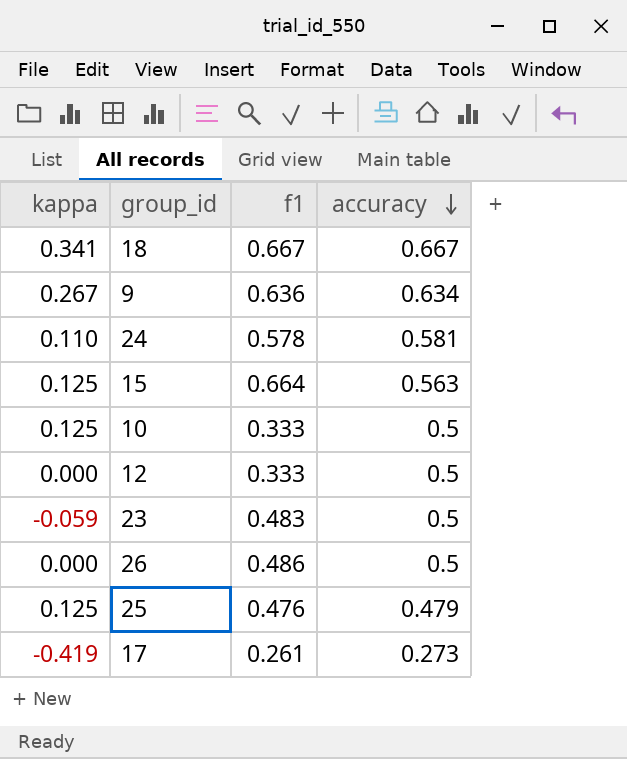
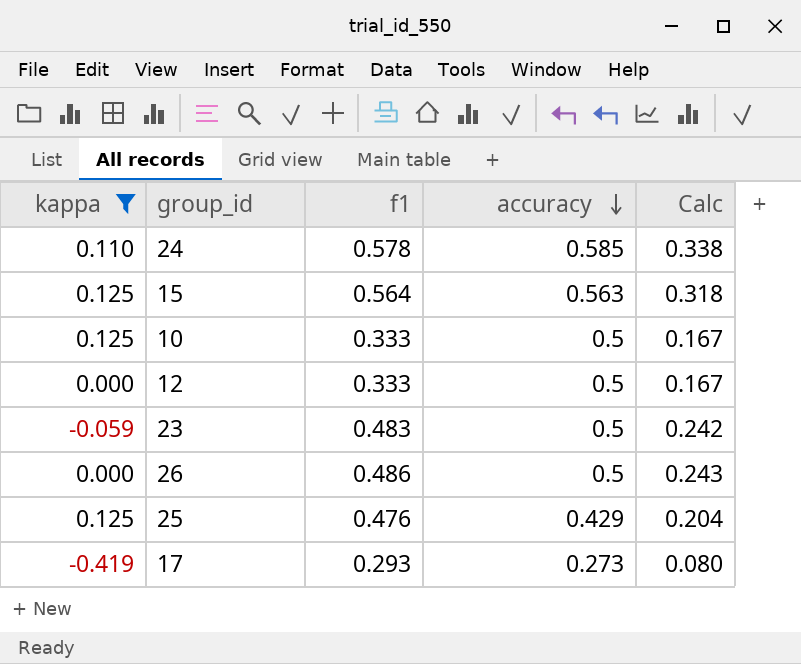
filter: none -> kappa <= 0.125
column Calc | formula: none -> [f1] * [accuracy]
24 | accuracy: 0.581 -> 0.585
15 | f1: 0.664 -> 0.564
25 | accuracy: 0.479 -> 0.429
17 | f1: 0.261 -> 0.293

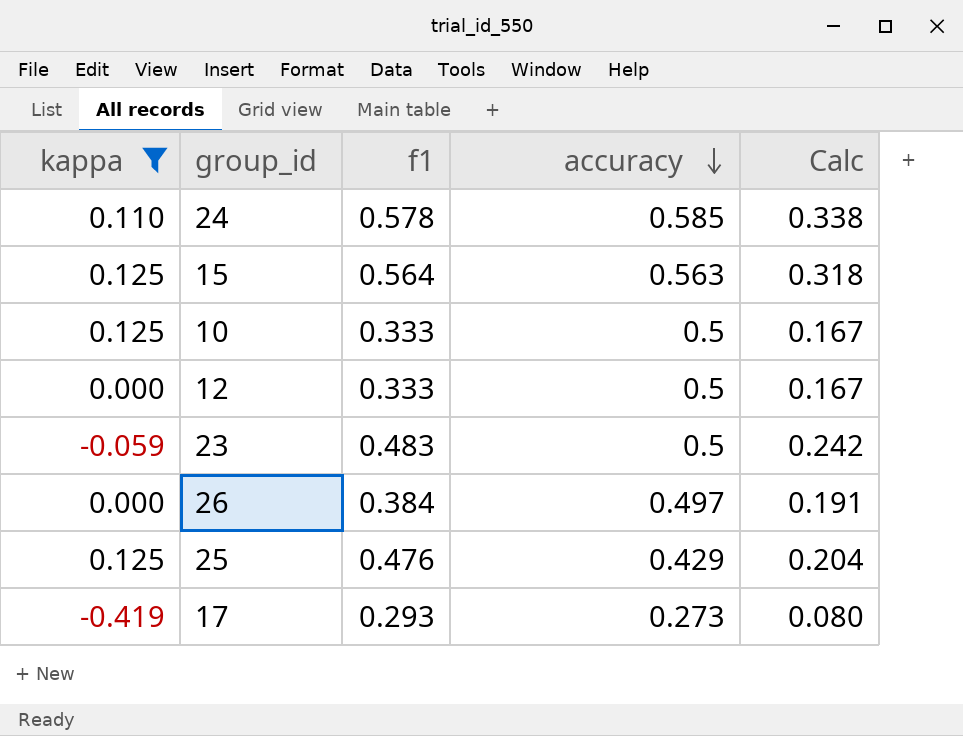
26 | f1: 0.486 -> 0.384
26 | accuracy: 0.5 -> 0.497
26 | Calc: 0.243 -> 0.191

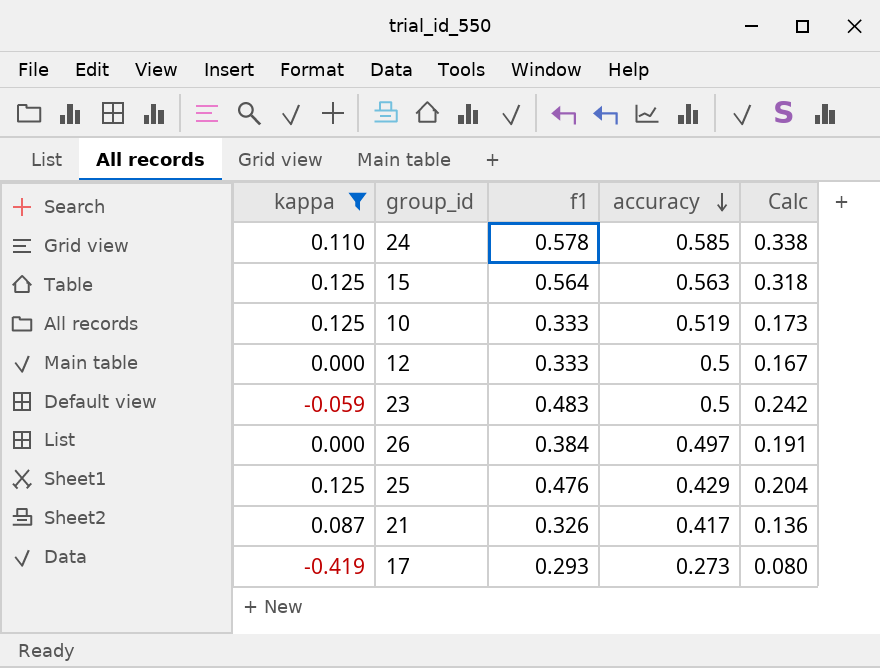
10 | accuracy: 0.5 -> 0.519
10 | Calc: 0.167 -> 0.173
row 21: none -> 0.087 | 0.326 | 0.417 | 0.136

